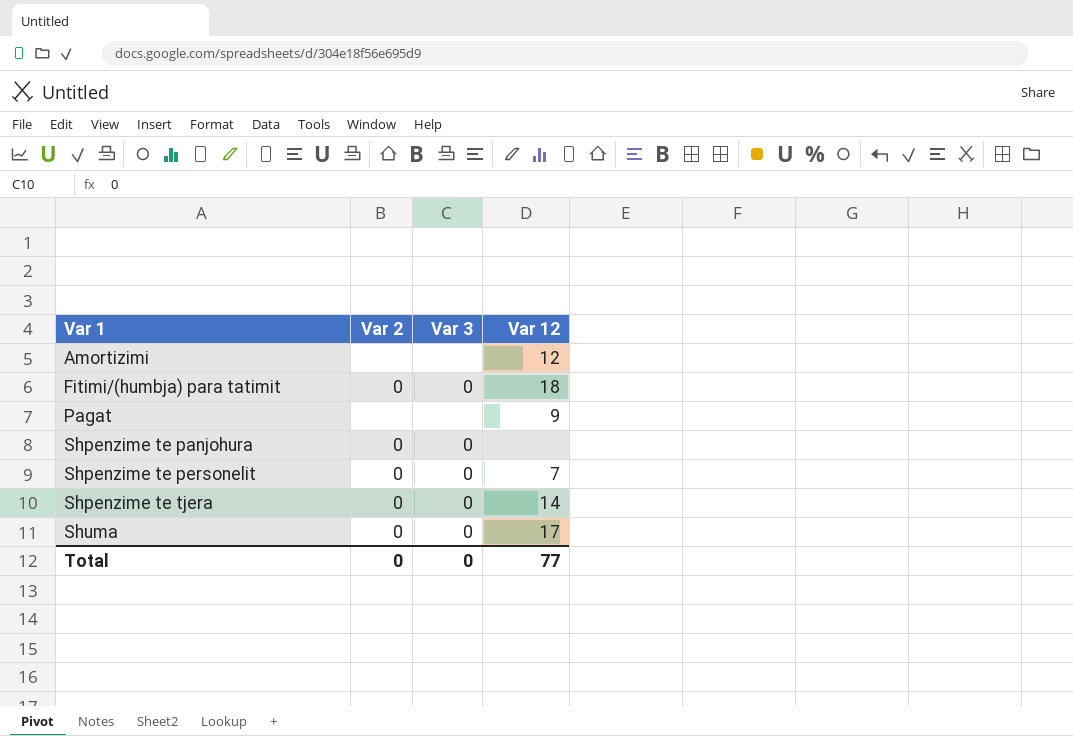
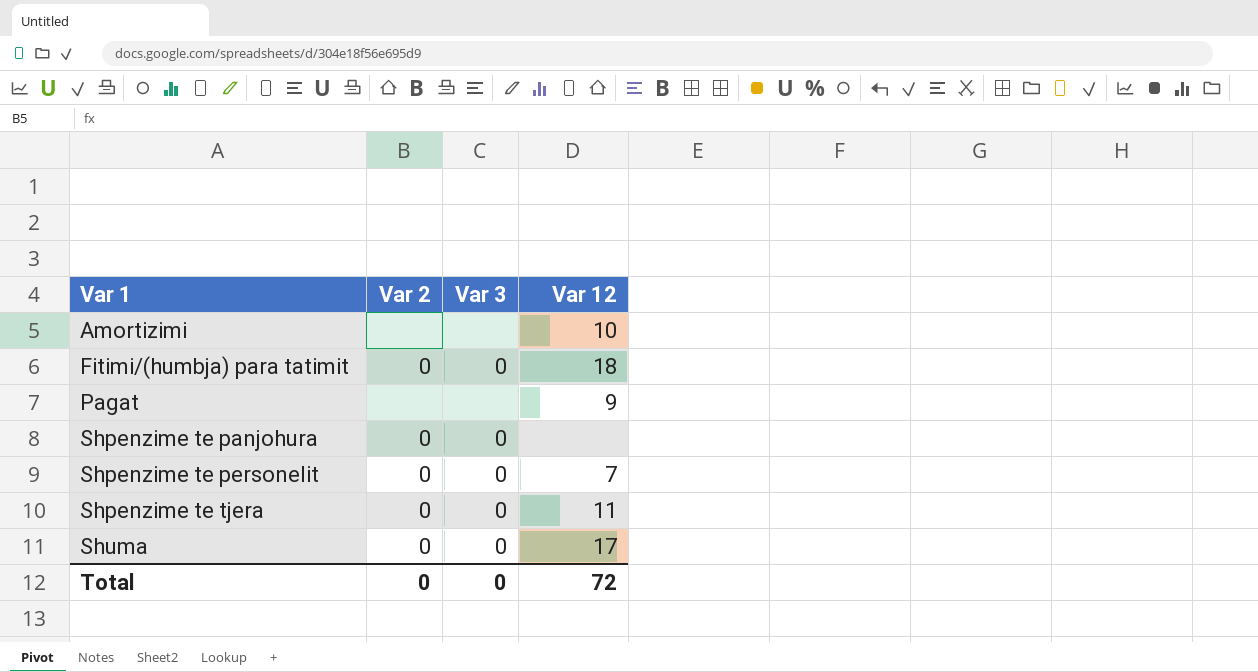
Amortizimi | Var 12: 12 -> 10
Shpenzime te tjera | Var 12: 14 -> 11
Total | Var 12: 77 -> 72

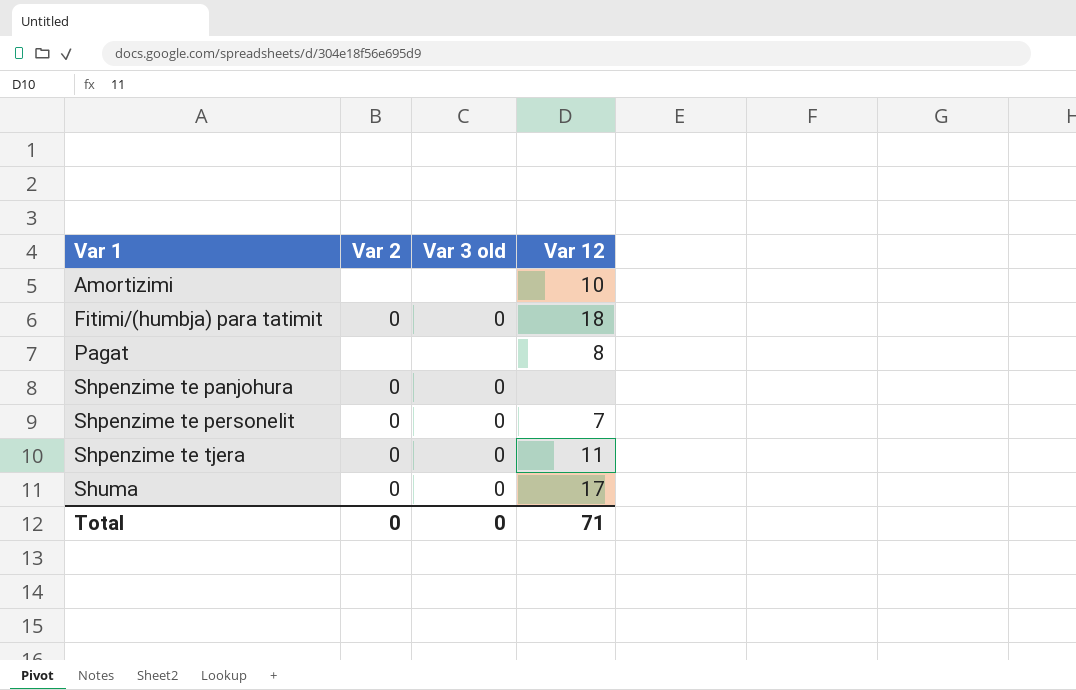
column name: Var 3 -> Var 3 old
Pagat | Var 12: 9 -> 8
Total | Var 12: 72 -> 71

